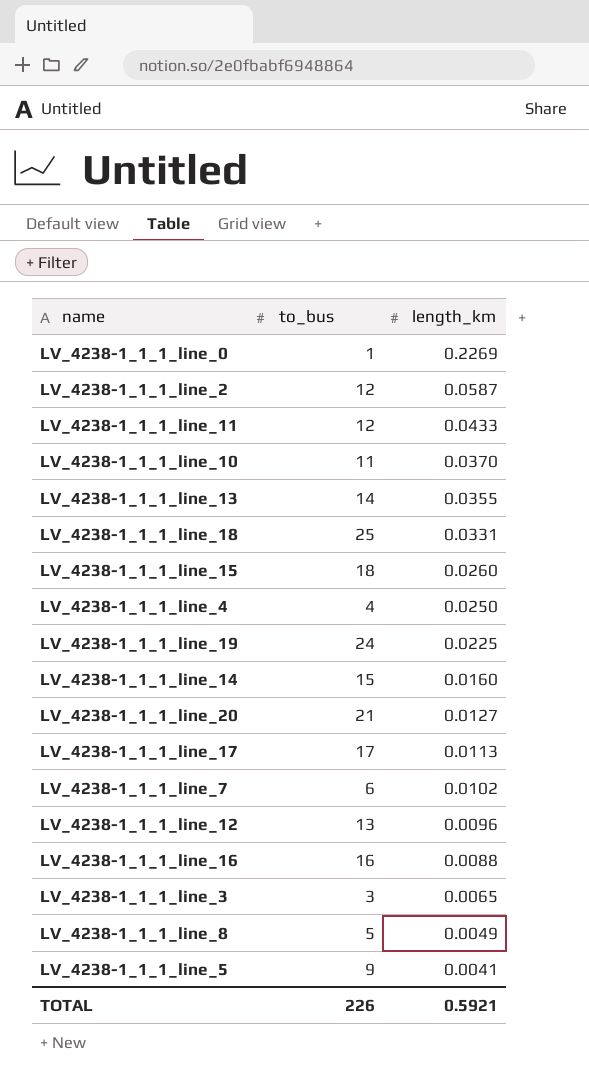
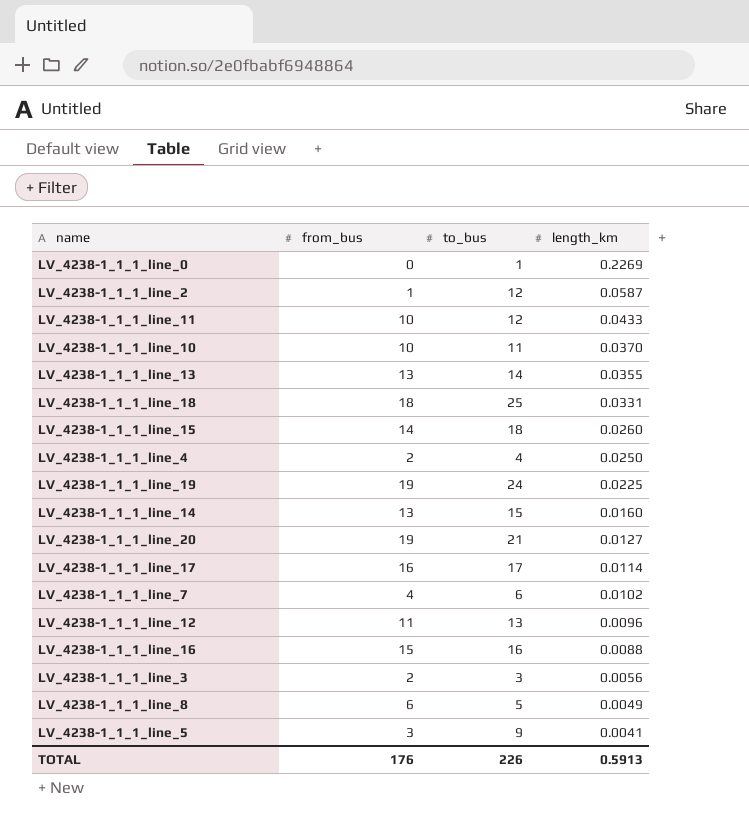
column from_bus | position: none -> 2
LV_4238-1_1_1_line_17 | length_km: 0.0113 -> 0.0114
LV_4238-1_1_1_line_3 | length_km: 0.0065 -> 0.0056
TOTAL | length_km: 0.5921 -> 0.5913

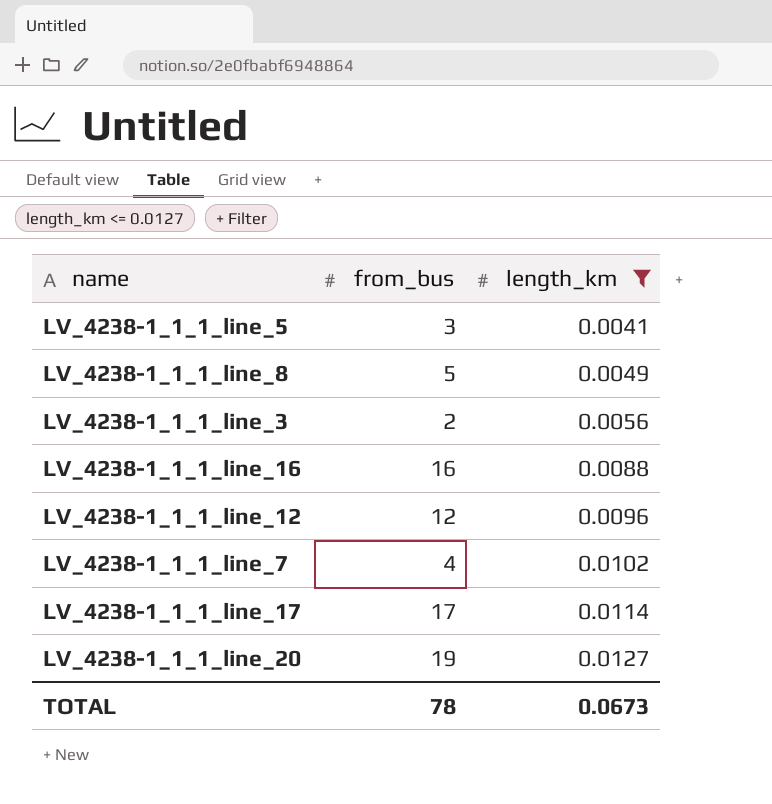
filter: none -> length_km <= 0.0127
row order: length_km descending -> length_km ascending
column to_bus | position: 3 -> none
LV_4238-1_1_1_line_8 | from_bus: 6 -> 5
LV_4238-1_1_1_line_16 | from_bus: 15 -> 16
LV_4238-1_1_1_line_12 | from_bus: 11 -> 12
LV_4238-1_1_1_line_17 | from_bus: 16 -> 17
TOTAL | from_bus: 176 -> 78
TOTAL | length_km: 0.5913 -> 0.0673

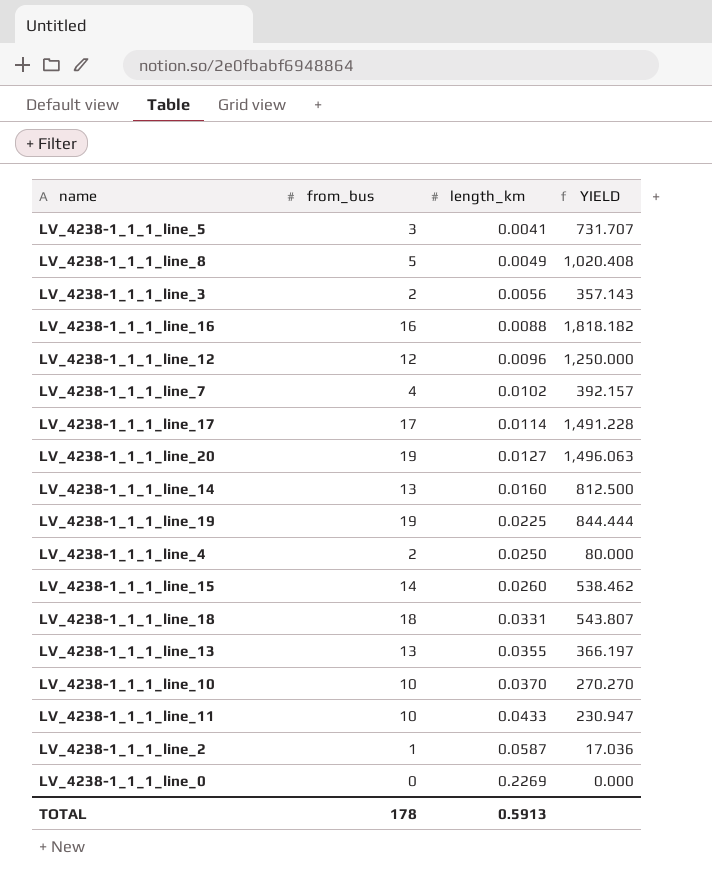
filter: length_km <= 0.0127 -> none
column YIELD | formula: none -> [from_bus] / [length_km]
TOTAL | from_bus: 78 -> 178
TOTAL | length_km: 0.0673 -> 0.5913

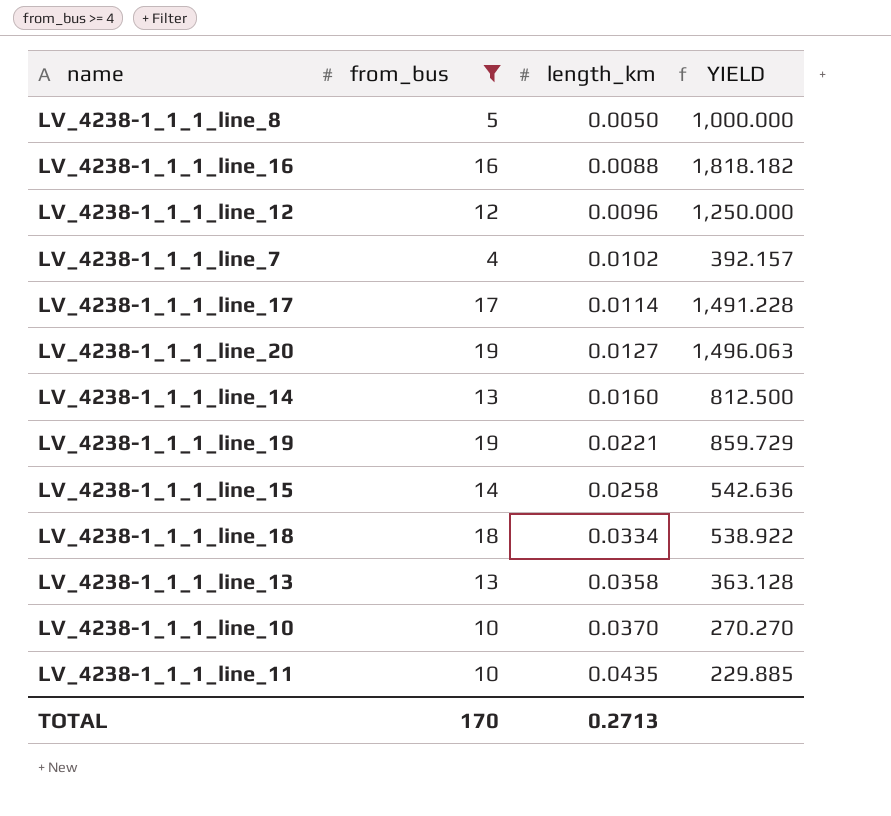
filter: none -> from_bus >= 4
LV_4238-1_1_1_line_8 | length_km: 0.0049 -> 0.0050
LV_4238-1_1_1_line_8 | YIELD: 1,020.408 -> 1,000.000
LV_4238-1_1_1_line_19 | length_km: 0.0225 -> 0.0221
LV_4238-1_1_1_line_19 | YIELD: 844.444 -> 859.729
LV_4238-1_1_1_line_15 | length_km: 0.0260 -> 0.0258
LV_4238-1_1_1_line_15 | YIELD: 538.462 -> 542.636
LV_4238-1_1_1_line_18 | length_km: 0.0331 -> 0.0334
LV_4238-1_1_1_line_18 | YIELD: 543.807 -> 538.922
LV_4238-1_1_1_line_13 | length_km: 0.0355 -> 0.0358
LV_4238-1_1_1_line_13 | YIELD: 366.197 -> 363.128
LV_4238-1_1_1_line_11 | length_km: 0.0433 -> 0.0435
LV_4238-1_1_1_line_11 | YIELD: 230.947 -> 229.885
TOTAL | from_bus: 178 -> 170
TOTAL | length_km: 0.5913 -> 0.2713

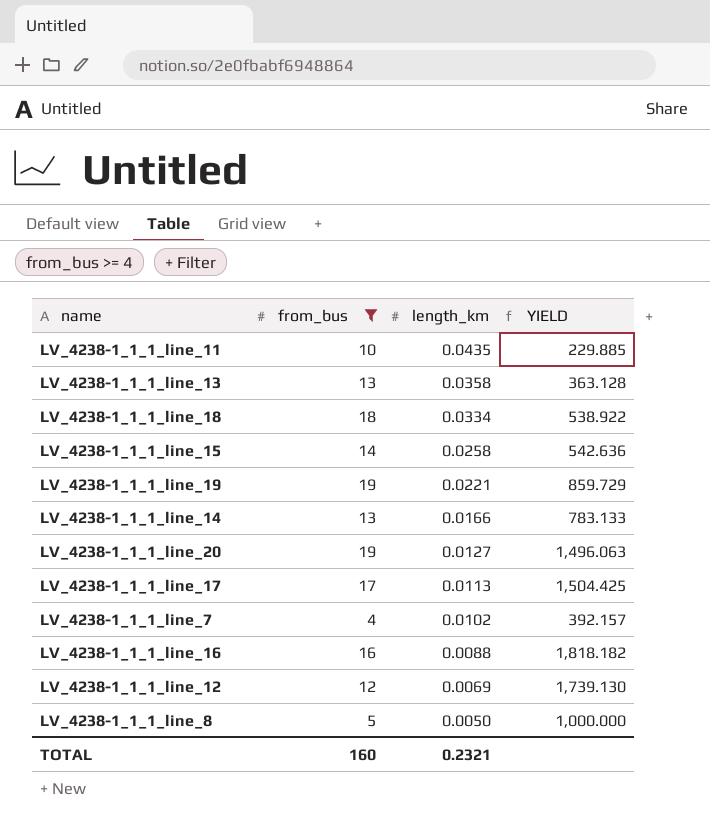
row order: length_km ascending -> length_km descending
row LV_4238-1_1_1_line_10: 10 | 0.0370 | 270.270 -> none
LV_4238-1_1_1_line_14 | length_km: 0.0160 -> 0.0166
LV_4238-1_1_1_line_14 | YIELD: 812.500 -> 783.133
LV_4238-1_1_1_line_17 | length_km: 0.0114 -> 0.0113
LV_4238-1_1_1_line_17 | YIELD: 1,491.228 -> 1,504.425
LV_4238-1_1_1_line_12 | length_km: 0.0096 -> 0.0069
LV_4238-1_1_1_line_12 | YIELD: 1,250.000 -> 1,739.130
TOTAL | from_bus: 170 -> 160
TOTAL | length_km: 0.2713 -> 0.2321

